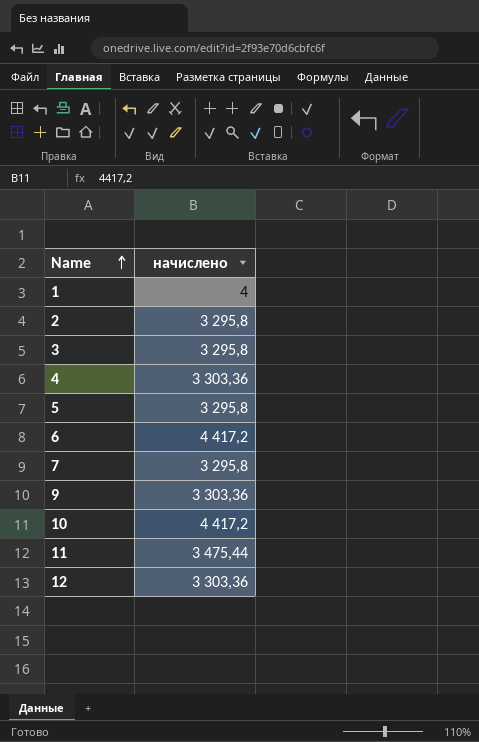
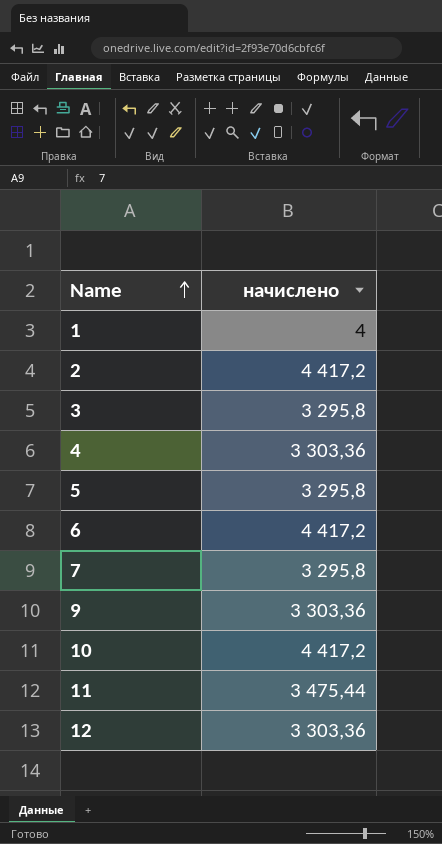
2 | начислено: 3 295,8 -> 4 417,2

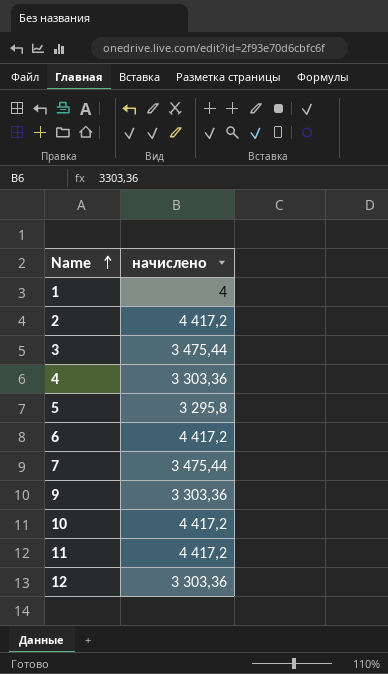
3 | начислено: 3 295,8 -> 3 475,44
7 | начислено: 3 295,8 -> 3 475,44
11 | начислено: 3 475,44 -> 4 417,2

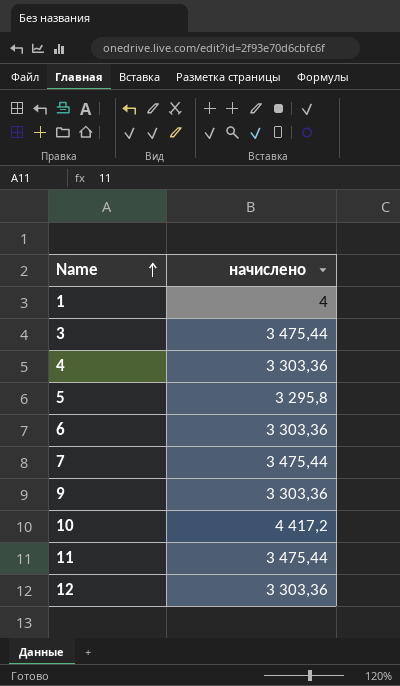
row 2: 4 417,2 -> none
6 | начислено: 4 417,2 -> 3 303,36
11 | начислено: 4 417,2 -> 3 475,44

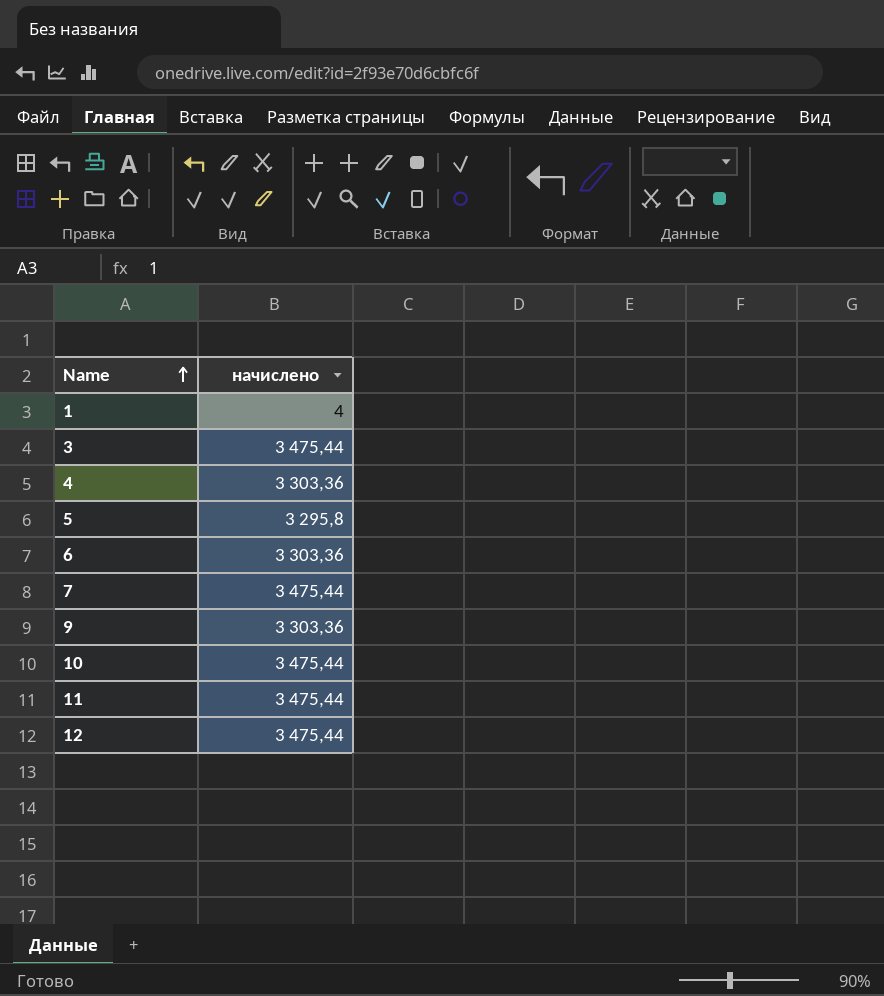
10 | начислено: 4 417,2 -> 3 475,44
12 | начислено: 3 303,36 -> 3 475,44

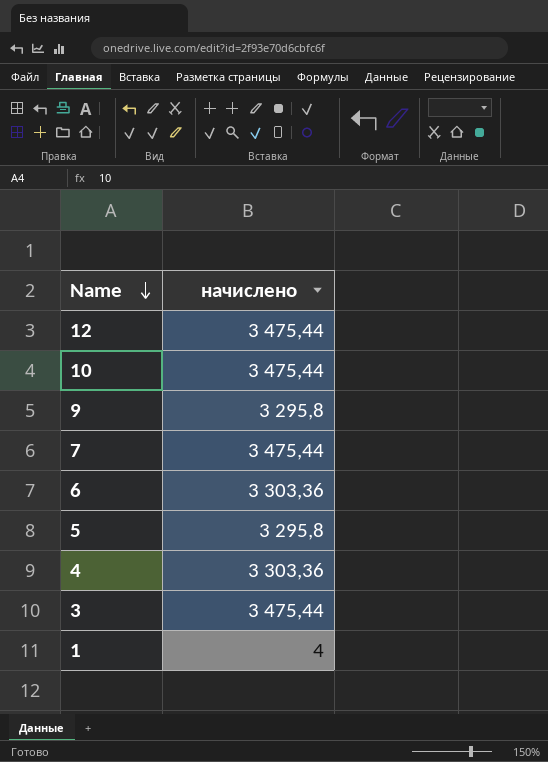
row order: Name ascending -> Name descending
row 11: 3 475,44 -> none
9 | начислено: 3 303,36 -> 3 295,8

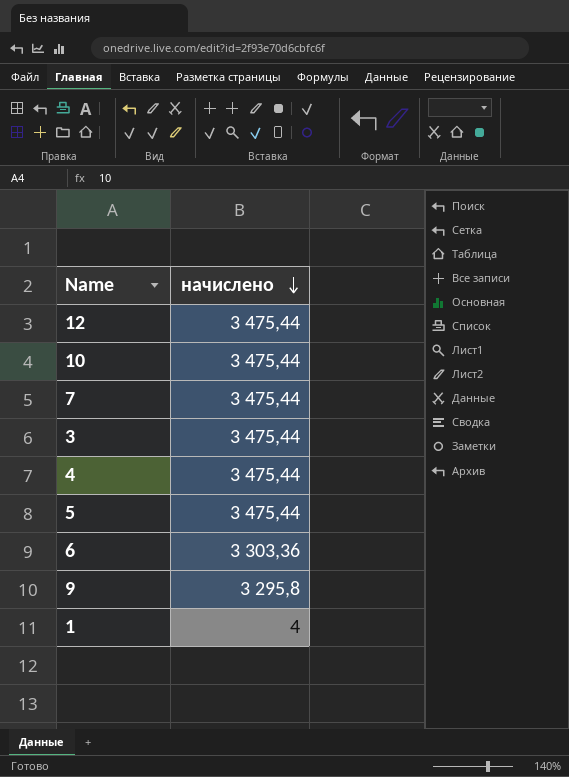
row order: Name descending -> начислено descending
4 | начислено: 3 303,36 -> 3 475,44
5 | начислено: 3 295,8 -> 3 475,44

